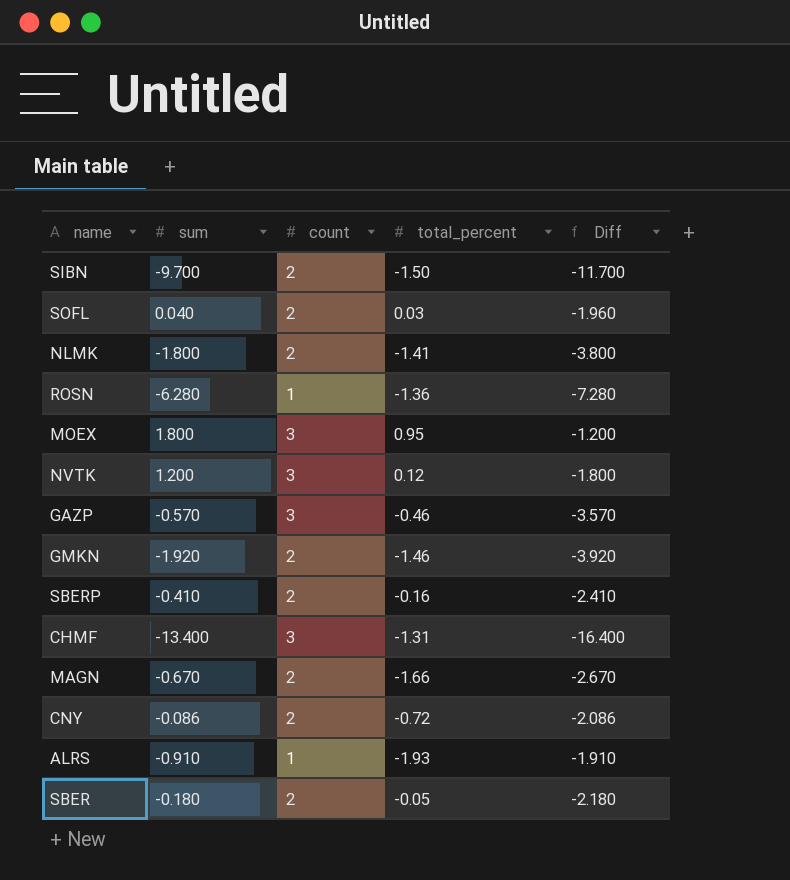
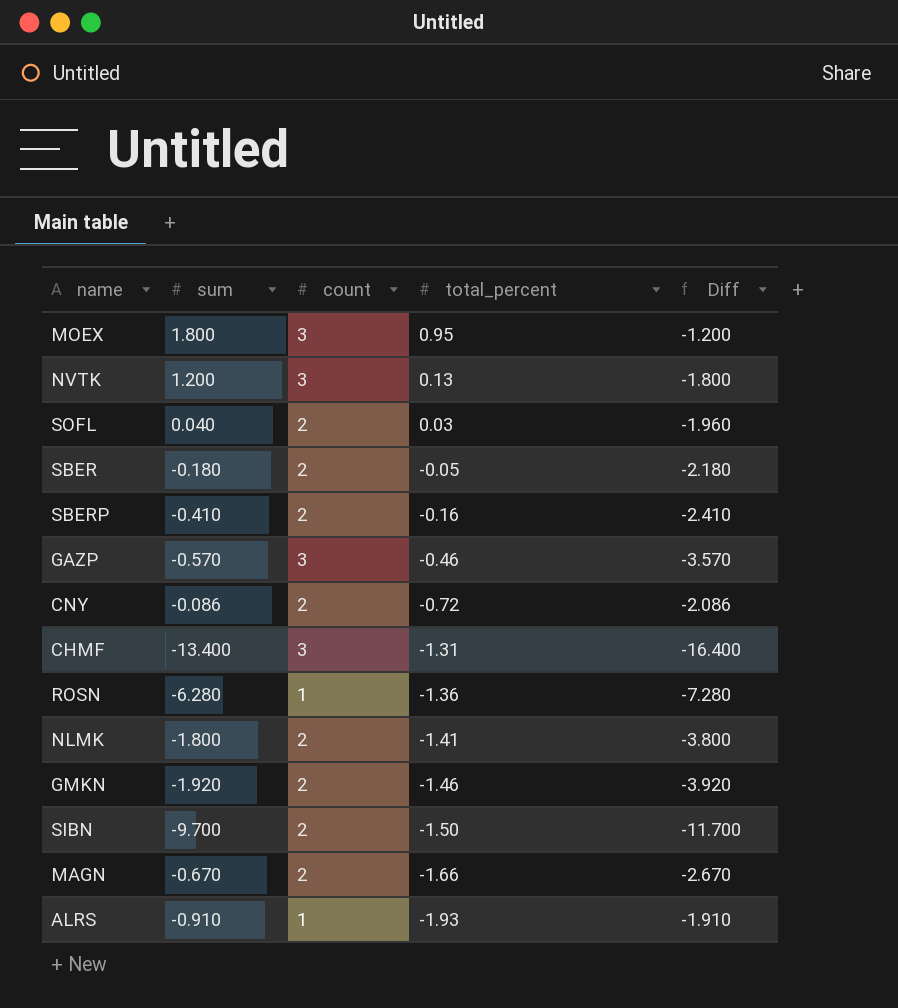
row order: none -> total_percent descending
NVTK | total_percent: 0.12 -> 0.13

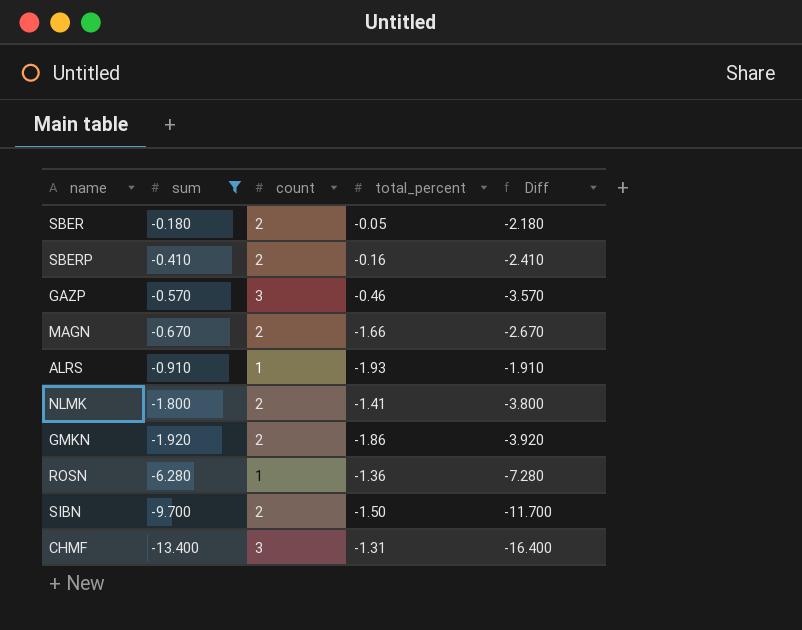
filter: none -> sum <= -0.180
row order: total_percent descending -> sum descending
GMKN | total_percent: -1.46 -> -1.86

